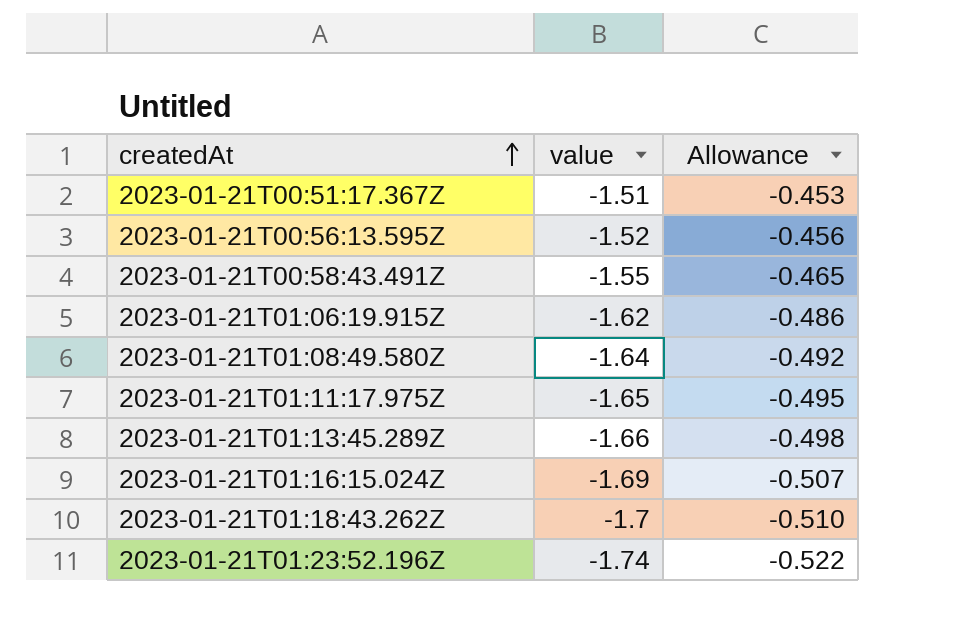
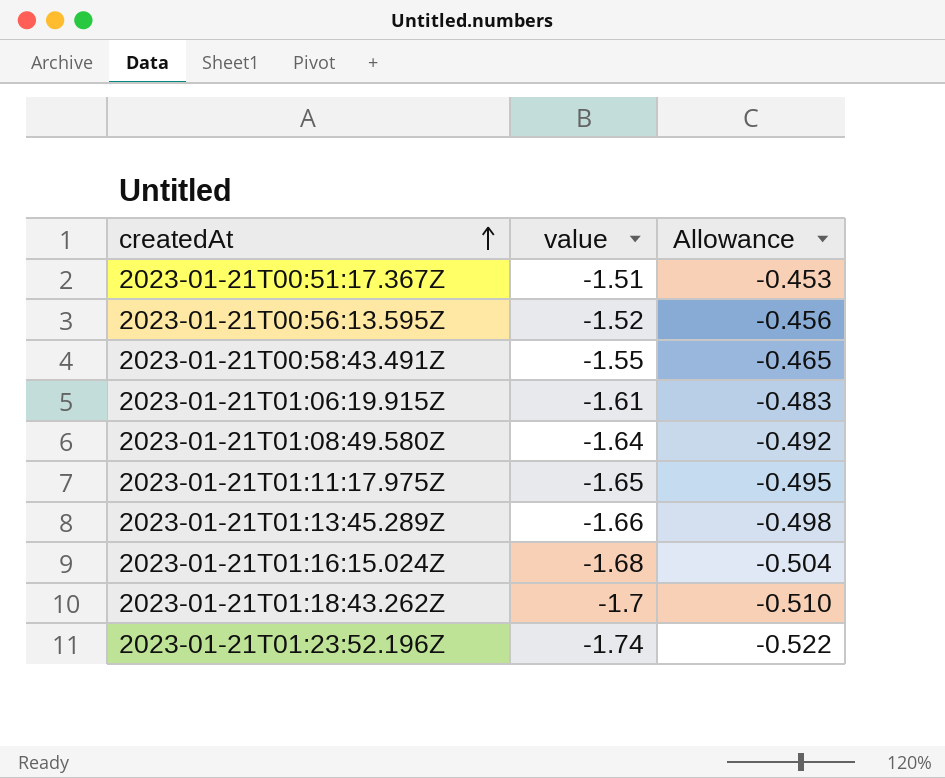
2023-01-21T01:06:19.915Z | value: -1.62 -> -1.61
2023-01-21T01:06:19.915Z | Allowance: -0.486 -> -0.483
2023-01-21T01:16:15.024Z | value: -1.69 -> -1.68
2023-01-21T01:16:15.024Z | Allowance: -0.507 -> -0.504

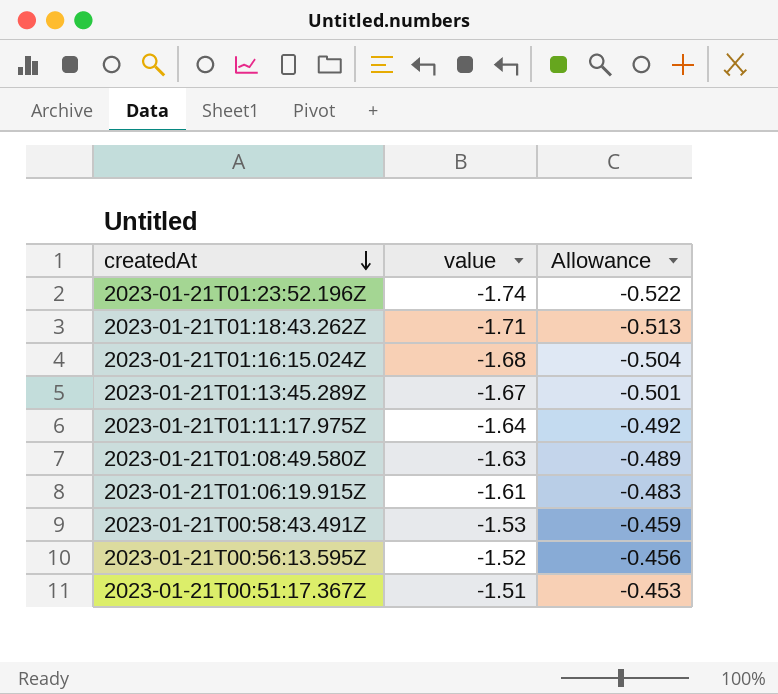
row order: createdAt ascending -> createdAt descending
2023-01-21T01:18:43.262Z | value: -1.7 -> -1.71
2023-01-21T01:18:43.262Z | Allowance: -0.510 -> -0.513
2023-01-21T01:13:45.289Z | value: -1.66 -> -1.67
2023-01-21T01:13:45.289Z | Allowance: -0.498 -> -0.501
2023-01-21T01:11:17.975Z | value: -1.65 -> -1.64
2023-01-21T01:11:17.975Z | Allowance: -0.495 -> -0.492
2023-01-21T01:08:49.580Z | value: -1.64 -> -1.63
2023-01-21T01:08:49.580Z | Allowance: -0.492 -> -0.489
2023-01-21T00:58:43.491Z | value: -1.55 -> -1.53
2023-01-21T00:58:43.491Z | Allowance: -0.465 -> -0.459

